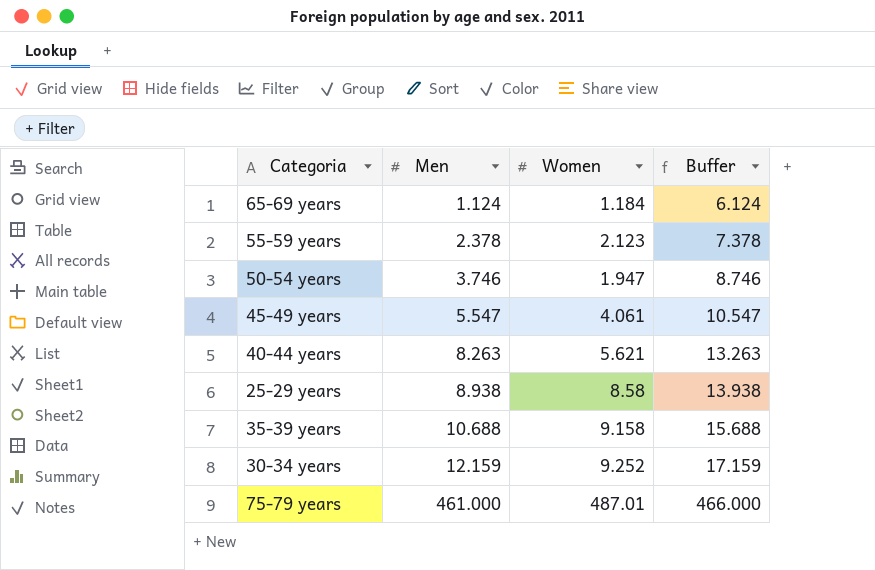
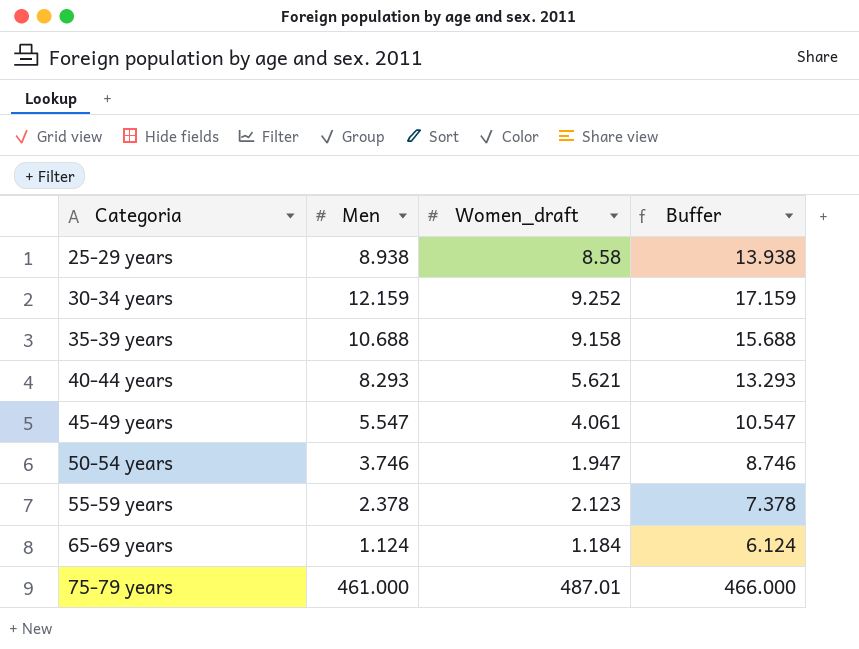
row order: Men ascending -> Categoria ascending
column name: Women -> Women_draft
40-44 years | Men: 8.263 -> 8.293
40-44 years | Buffer: 13.263 -> 13.293

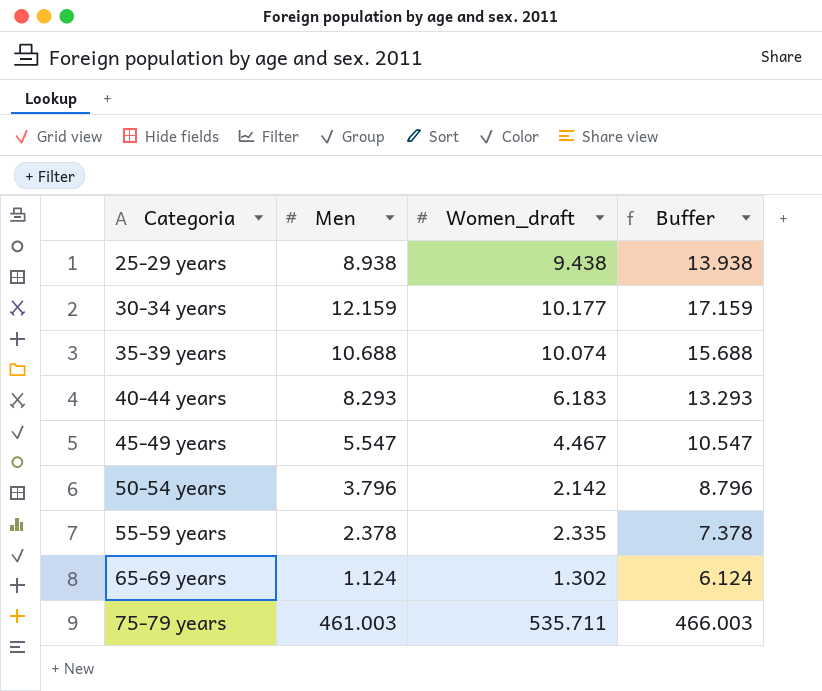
25-29 years | Women_draft: 8.58 -> 9.438
30-34 years | Women_draft: 9.252 -> 10.177
35-39 years | Women_draft: 9.158 -> 10.074
40-44 years | Women_draft: 5.621 -> 6.183
45-49 years | Women_draft: 4.061 -> 4.467
50-54 years | Men: 3.746 -> 3.796
50-54 years | Women_draft: 1.947 -> 2.142
50-54 years | Buffer: 8.746 -> 8.796
55-59 years | Women_draft: 2.123 -> 2.335
65-69 years | Women_draft: 1.184 -> 1.302
75-79 years | Men: 461.000 -> 461.003
75-79 years | Women_draft: 487.01 -> 535.711
75-79 years | Buffer: 466.000 -> 466.003

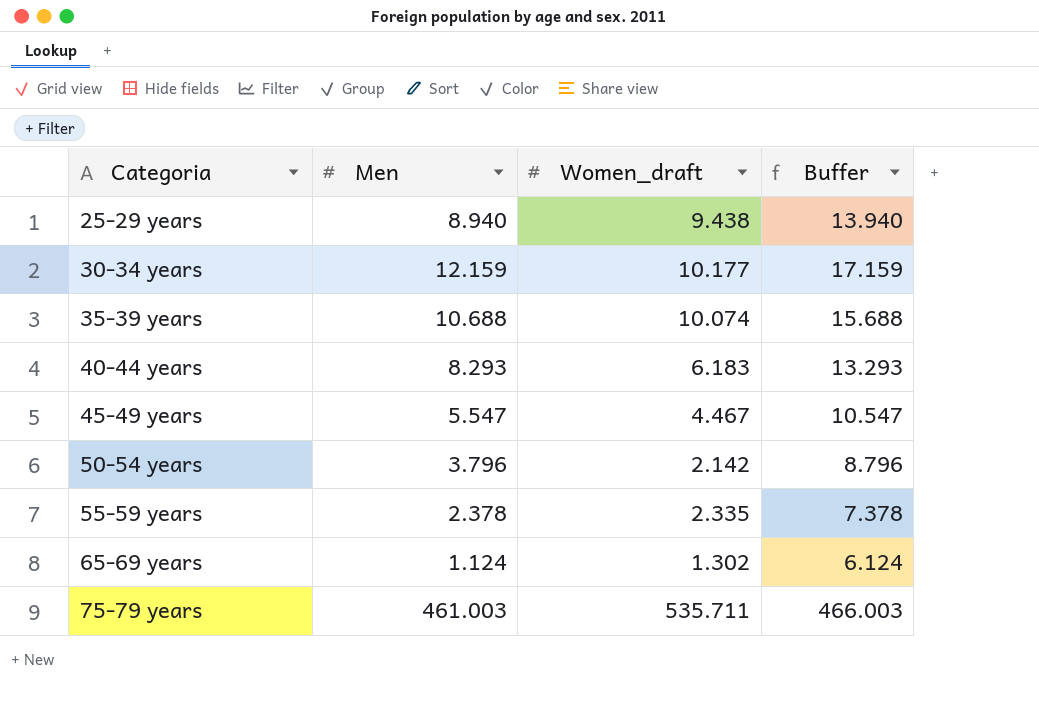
25-29 years | Men: 8.938 -> 8.940
25-29 years | Buffer: 13.938 -> 13.940

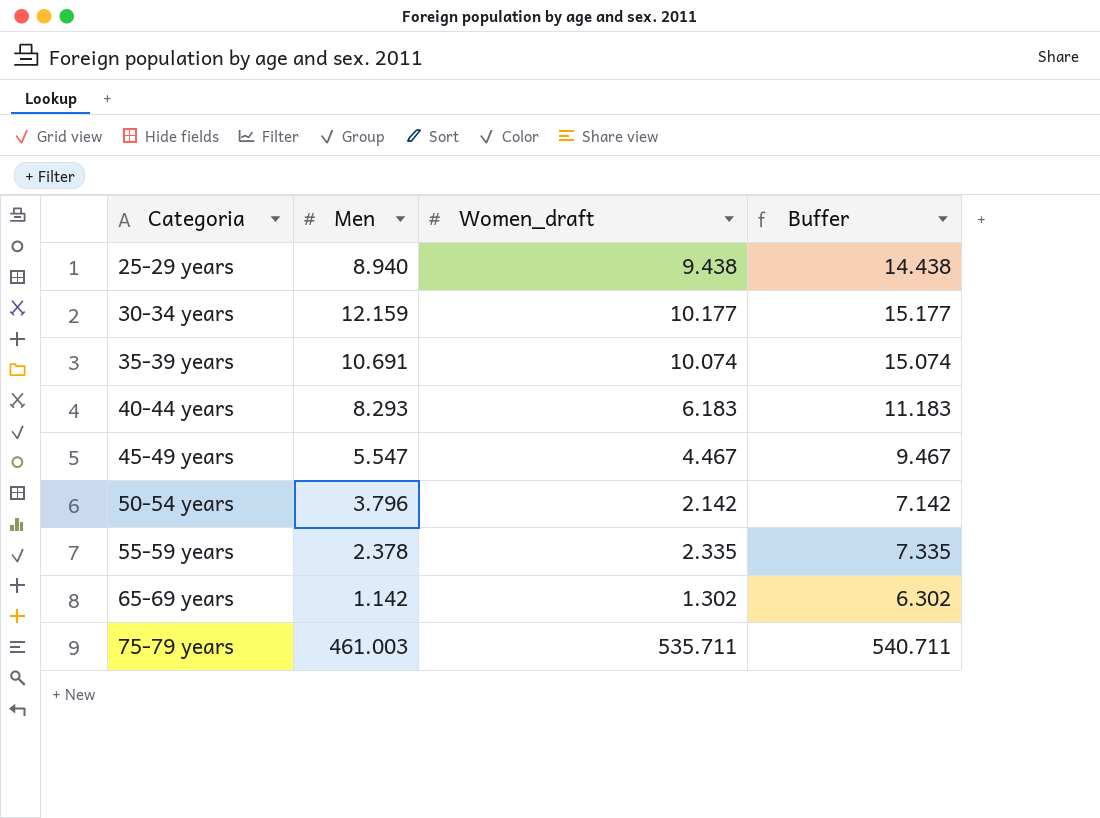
column Buffer | formula: [Men] + 5 -> [Women_draft] + 5
35-39 years | Men: 10.688 -> 10.691
65-69 years | Men: 1.124 -> 1.142

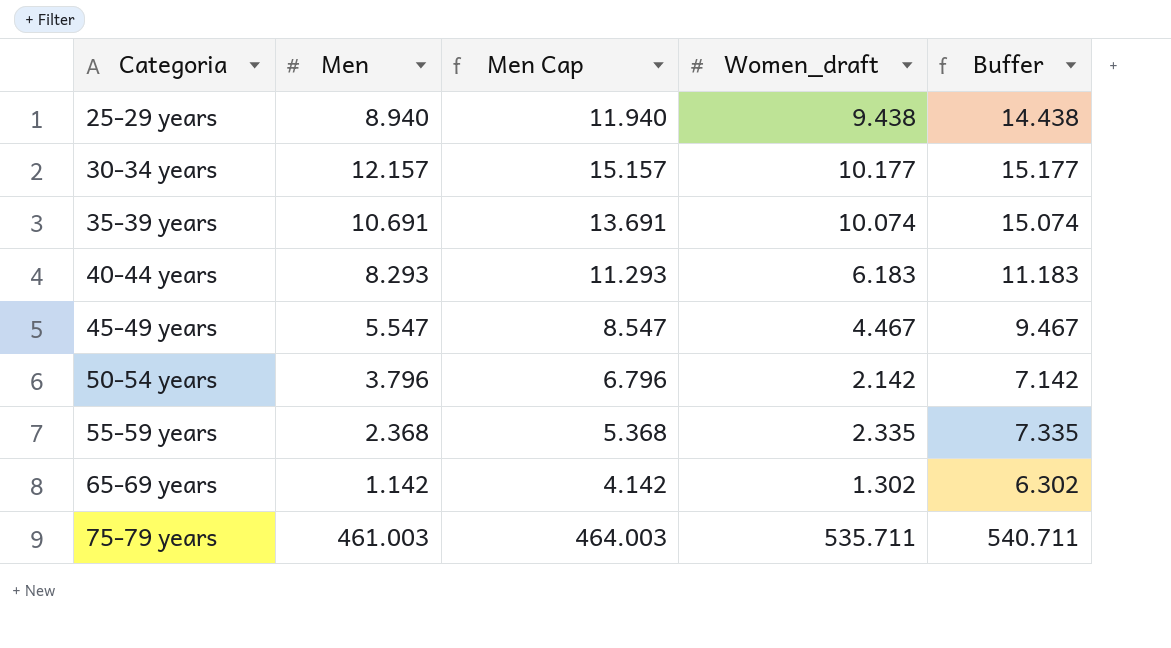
column Men Cap | formula: none -> [Men] + 3
30-34 years | Men: 12.159 -> 12.157
55-59 years | Men: 2.378 -> 2.368

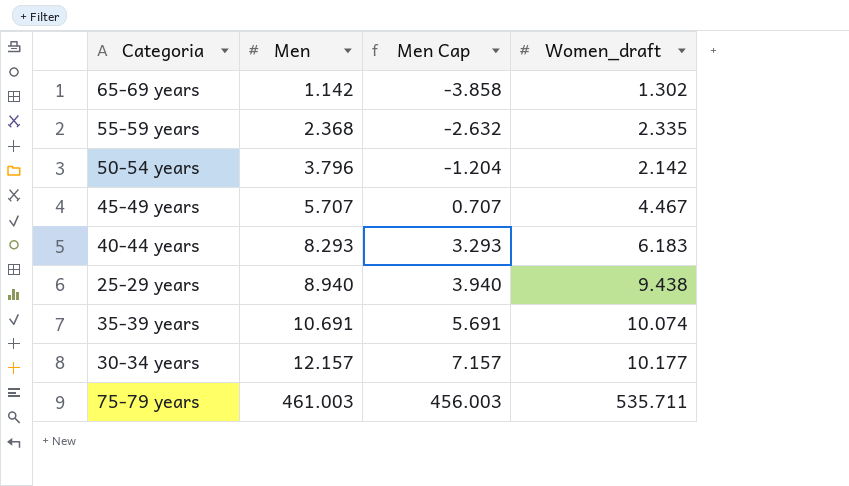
row order: Categoria ascending -> Men ascending
column Buffer | formula: [Women_draft] + 5 -> none
column Men Cap | formula: [Men] + 3 -> [Men] - 5
45-49 years | Men: 5.547 -> 5.707

